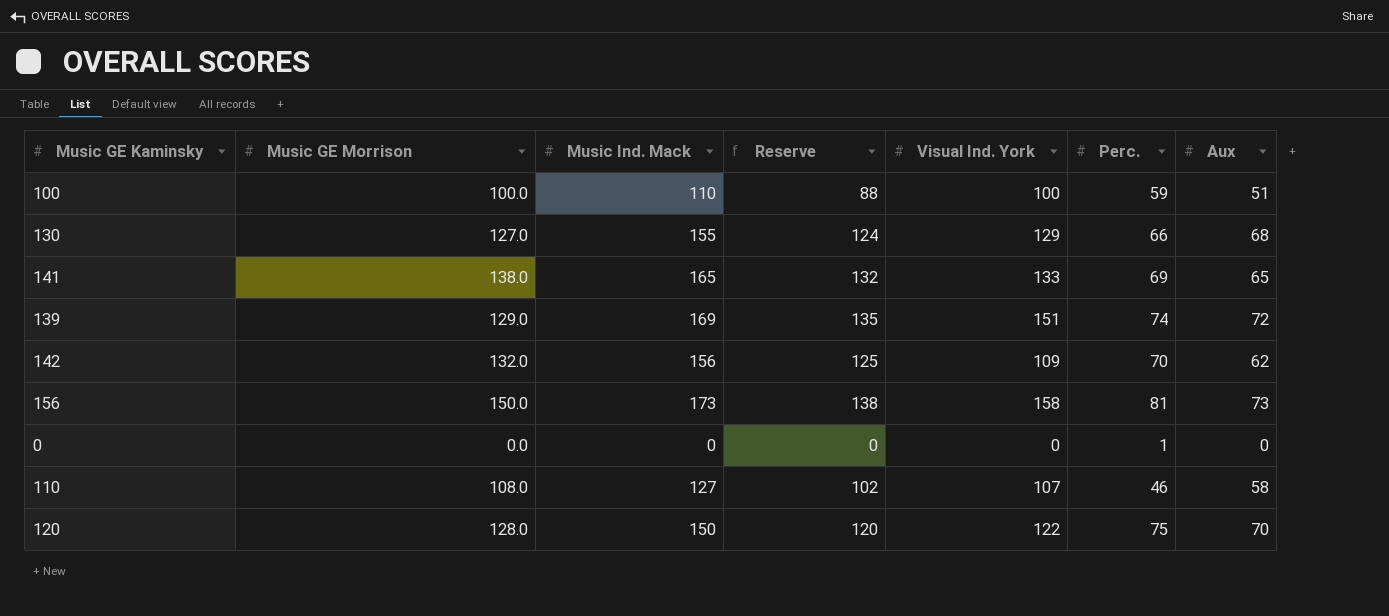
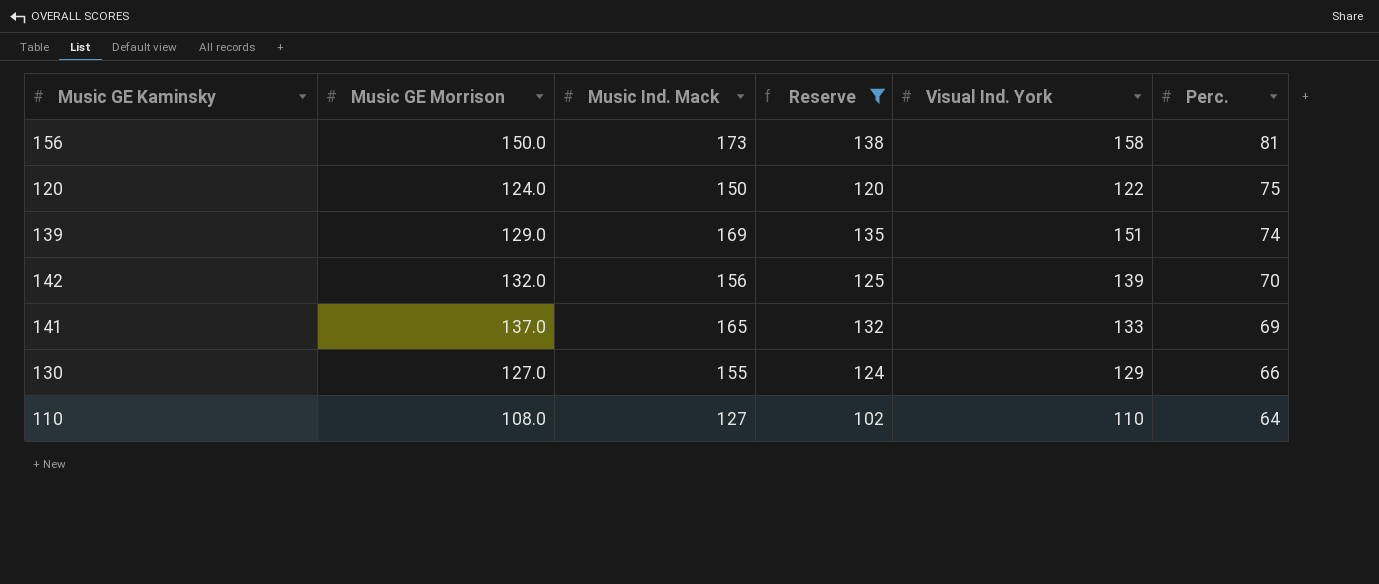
filter: none -> Reserve >= 102
row order: none -> Perc. descending
column Aux | position: 7 -> none
120 | Music GE Morrison: 128.0 -> 124.0
142 | Visual Ind. York: 109 -> 139
141 | Music GE Morrison: 138.0 -> 137.0
110 | Visual Ind. York: 107 -> 110
110 | Perc.: 46 -> 64

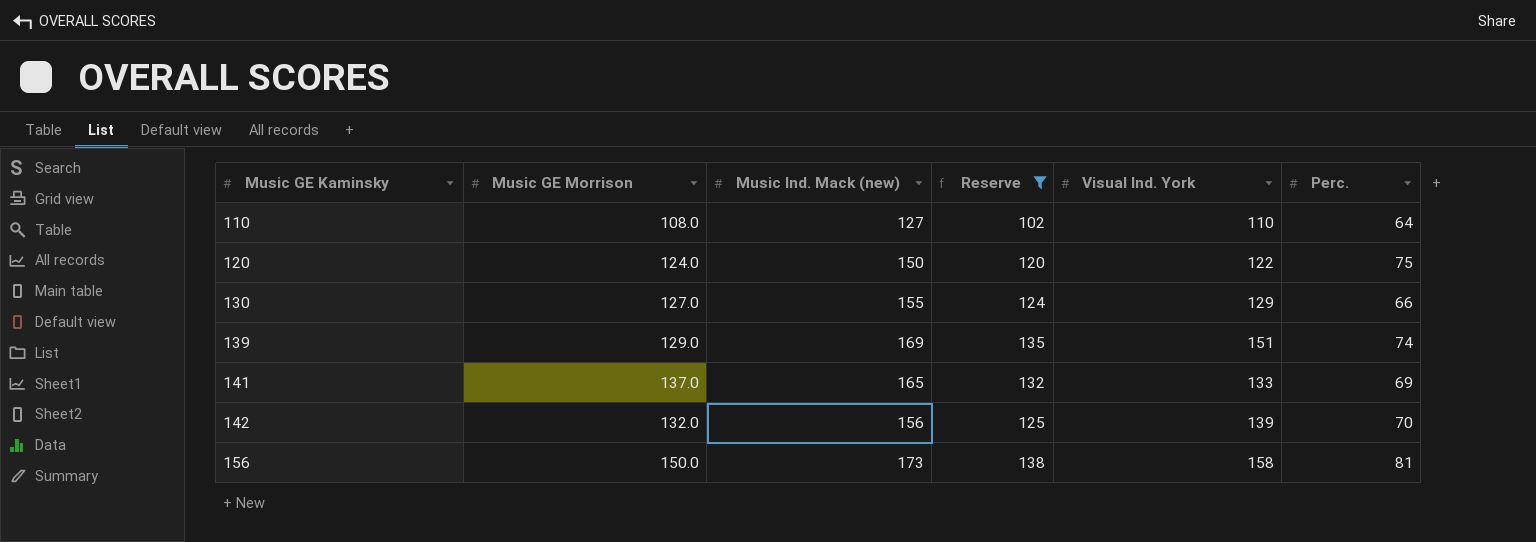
row order: Perc. descending -> Music GE Kaminsky ascending
column name: Music Ind. Mack -> Music Ind. Mack (new)

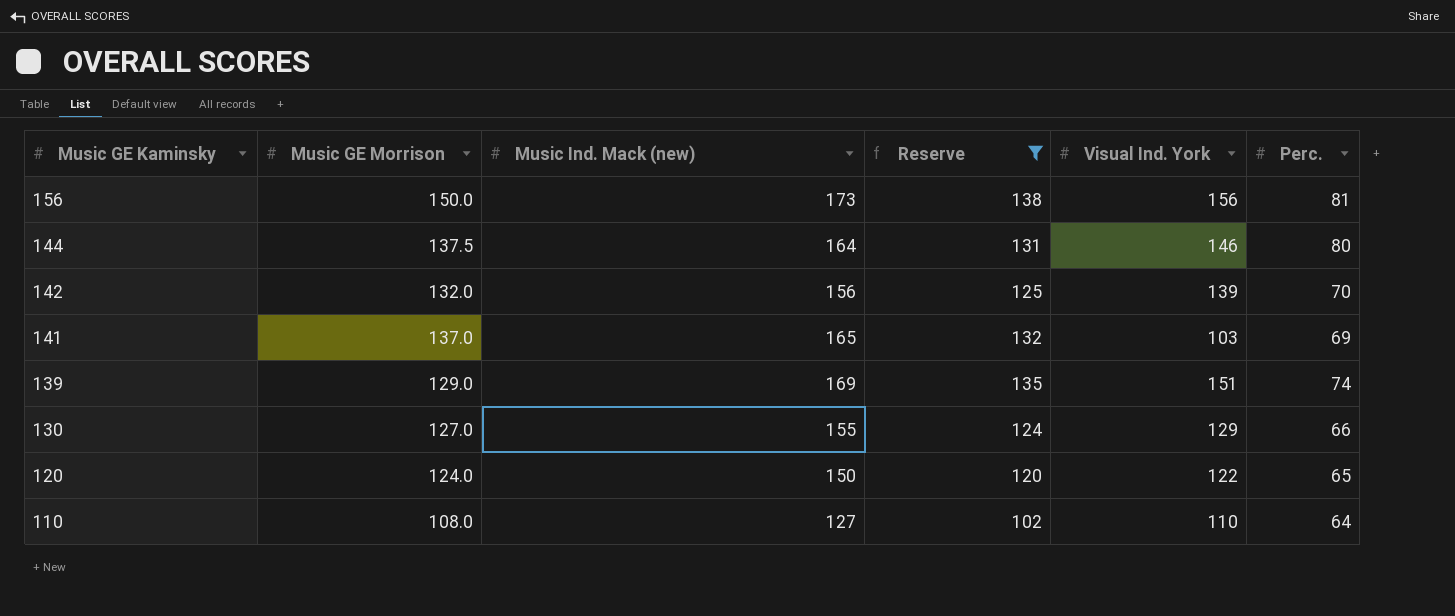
row order: Music GE Kaminsky ascending -> Music GE Kaminsky descending
156 | Visual Ind. York: 158 -> 156
row 144: none -> 137.5 | 164 | 131 | 146 | 80
141 | Visual Ind. York: 133 -> 103
120 | Perc.: 75 -> 65

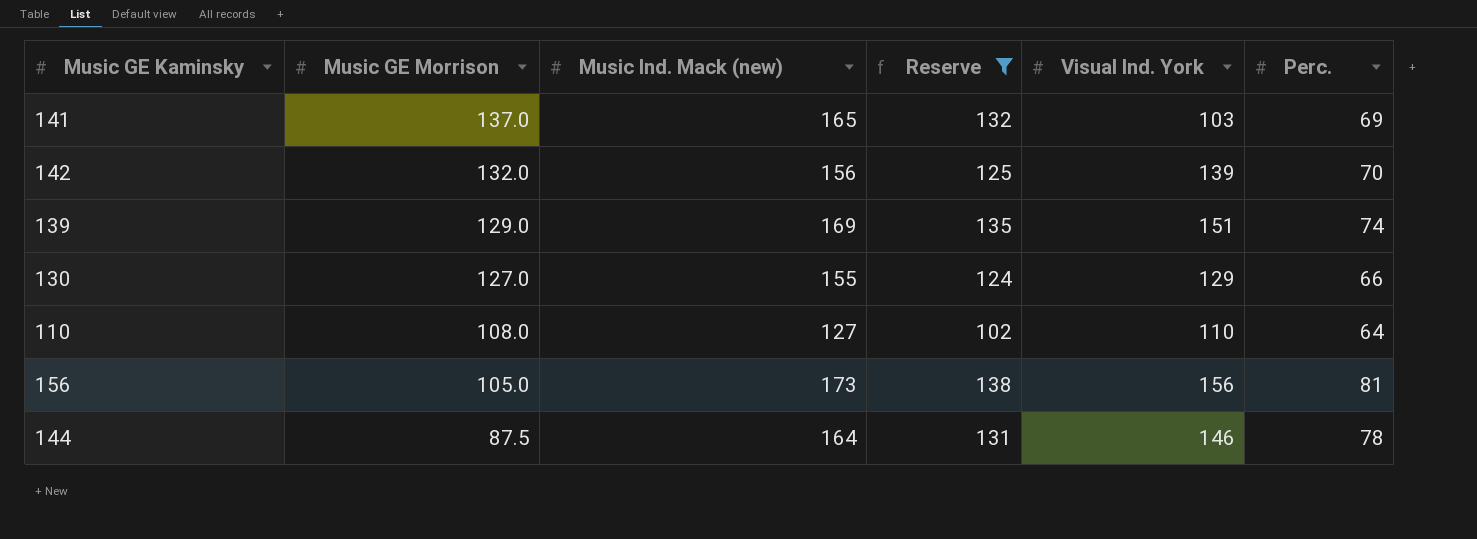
row order: Music GE Kaminsky descending -> Music GE Morrison descending
row 120: 124.0 | 150 | 120 | 122 | 65 -> none
156 | Music GE Morrison: 150.0 -> 105.0
144 | Music GE Morrison: 137.5 -> 87.5
144 | Perc.: 80 -> 78

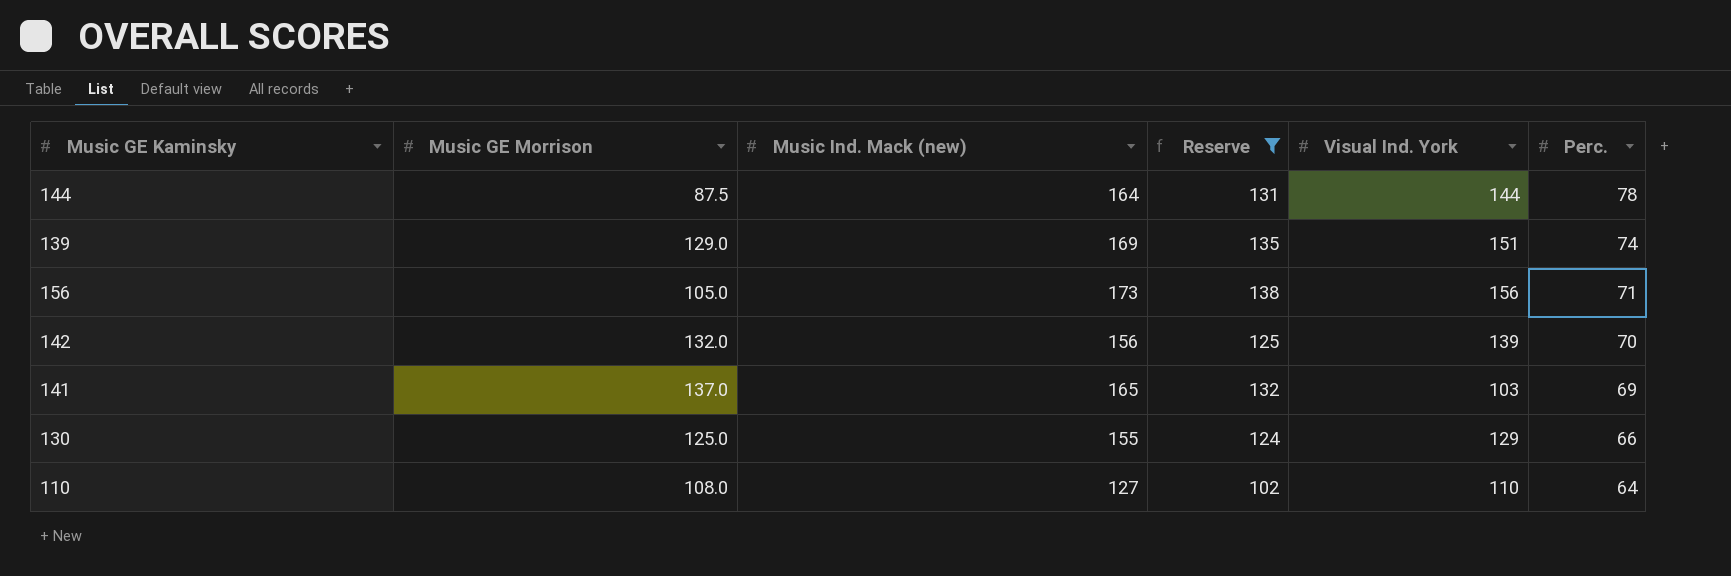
row order: Music GE Morrison descending -> Perc. descending
144 | Visual Ind. York: 146 -> 144
156 | Perc.: 81 -> 71
130 | Music GE Morrison: 127.0 -> 125.0

